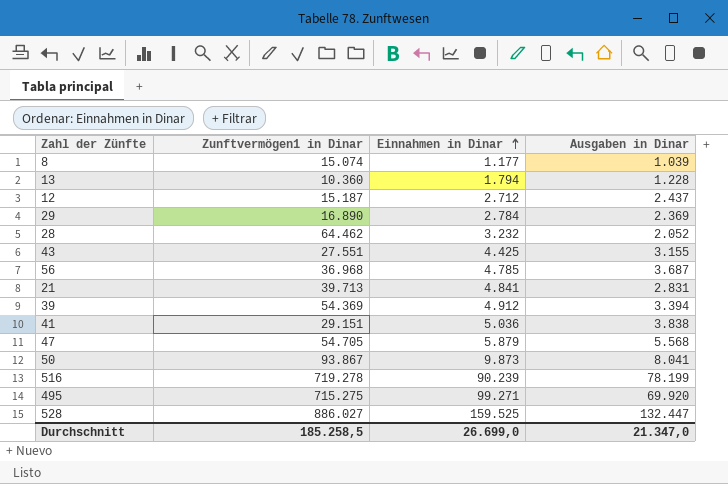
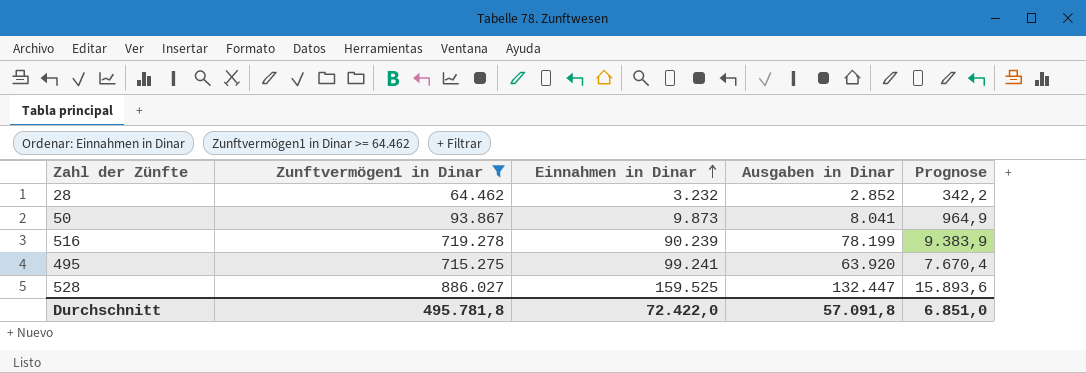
filter: none -> Zunftvermögen1 in Dinar >= 64.462
column Prognose | formula: none -> [Ausgaben in Dinar] * 0,12
28 | Ausgaben in Dinar: 2.052 -> 2.852
495 | Einnahmen in Dinar: 99.271 -> 99.241
495 | Ausgaben in Dinar: 69.920 -> 63.920
Durchschnitt | Zunftvermögen1 in Dinar: 185.258,5 -> 495.781,8
Durchschnitt | Einnahmen in Dinar: 26.699,0 -> 72.422,0
Durchschnitt | Ausgaben in Dinar: 21.347,0 -> 57.091,8

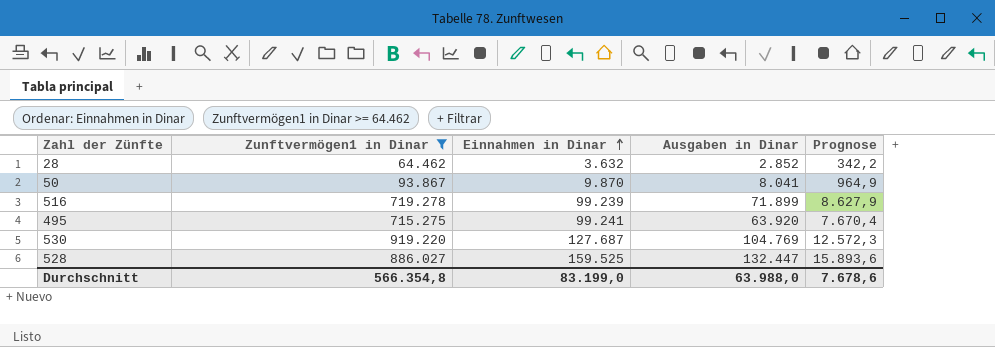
28 | Einnahmen in Dinar: 3.232 -> 3.632
50 | Einnahmen in Dinar: 9.873 -> 9.870
516 | Einnahmen in Dinar: 90.239 -> 99.239
516 | Ausgaben in Dinar: 78.199 -> 71.899
516 | Prognose: 9.383,9 -> 8.627,9
row 530: none -> 919.220 | 127.687 | 104.769 | 12.572,3
Durchschnitt | Zunftvermögen1 in Dinar: 495.781,8 -> 566.354,8
Durchschnitt | Einnahmen in Dinar: 72.422,0 -> 83.199,0
Durchschnitt | Ausgaben in Dinar: 57.091,8 -> 63.988,0
Durchschnitt | Prognose: 6.851,0 -> 7.678,6

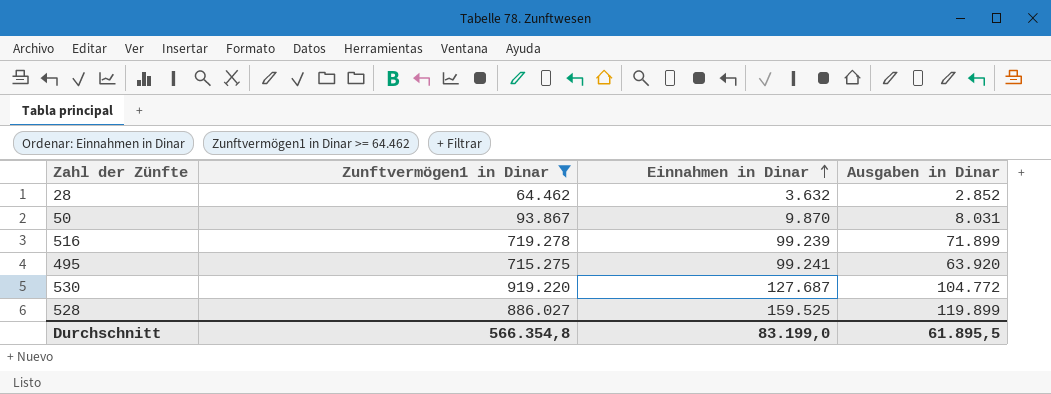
column Prognose | formula: [Ausgaben in Dinar] * 0,12 -> none
50 | Ausgaben in Dinar: 8.041 -> 8.031
530 | Ausgaben in Dinar: 104.769 -> 104.772
528 | Ausgaben in Dinar: 132.447 -> 119.899
Durchschnitt | Ausgaben in Dinar: 63.988,0 -> 61.895,5

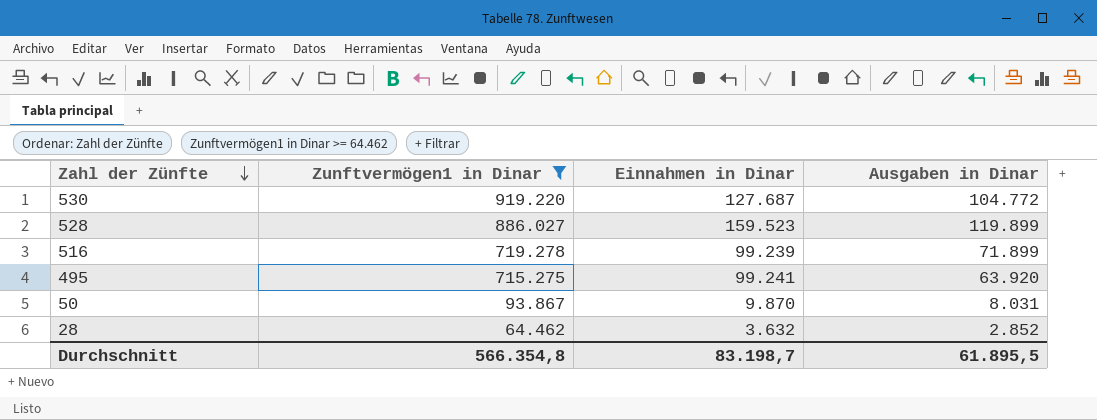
row order: Einnahmen in Dinar ascending -> Zahl der Zünfte descending
528 | Einnahmen in Dinar: 159.525 -> 159.523
Durchschnitt | Einnahmen in Dinar: 83.199,0 -> 83.198,7

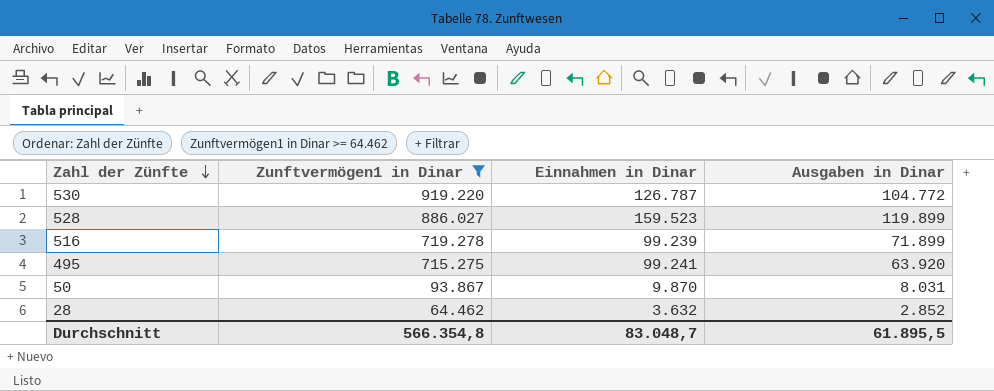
530 | Einnahmen in Dinar: 127.687 -> 126.787
Durchschnitt | Einnahmen in Dinar: 83.198,7 -> 83.048,7

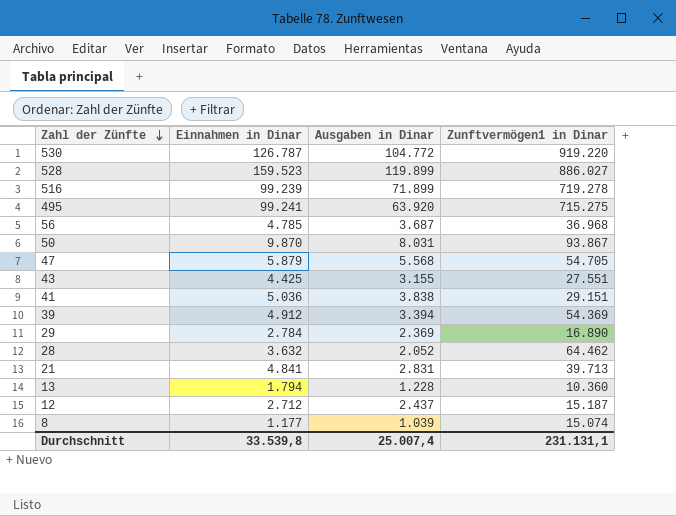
filter: Zunftvermögen1 in Dinar >= 64.462 -> none
column Zunftvermögen1 in Dinar | position: 2 -> 4
28 | Ausgaben in Dinar: 2.852 -> 2.052
Durchschnitt | Einnahmen in Dinar: 83.048,7 -> 33.539,8
Durchschnitt | Ausgaben in Dinar: 61.895,5 -> 25.007,4
Durchschnitt | Zunftvermögen1 in Dinar: 566.354,8 -> 231.131,1

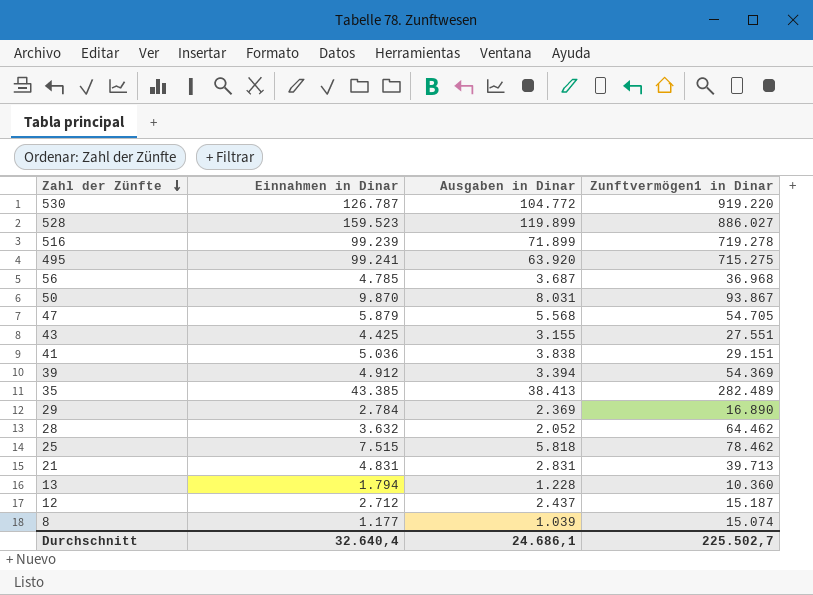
row 35: none -> 43.385 | 38.413 | 282.489
row 25: none -> 7.515 | 5.818 | 78.462
21 | Einnahmen in Dinar: 4.841 -> 4.831
Durchschnitt | Einnahmen in Dinar: 33.539,8 -> 32.640,4
Durchschnitt | Ausgaben in Dinar: 25.007,4 -> 24.686,1
Durchschnitt | Zunftvermögen1 in Dinar: 231.131,1 -> 225.502,7

